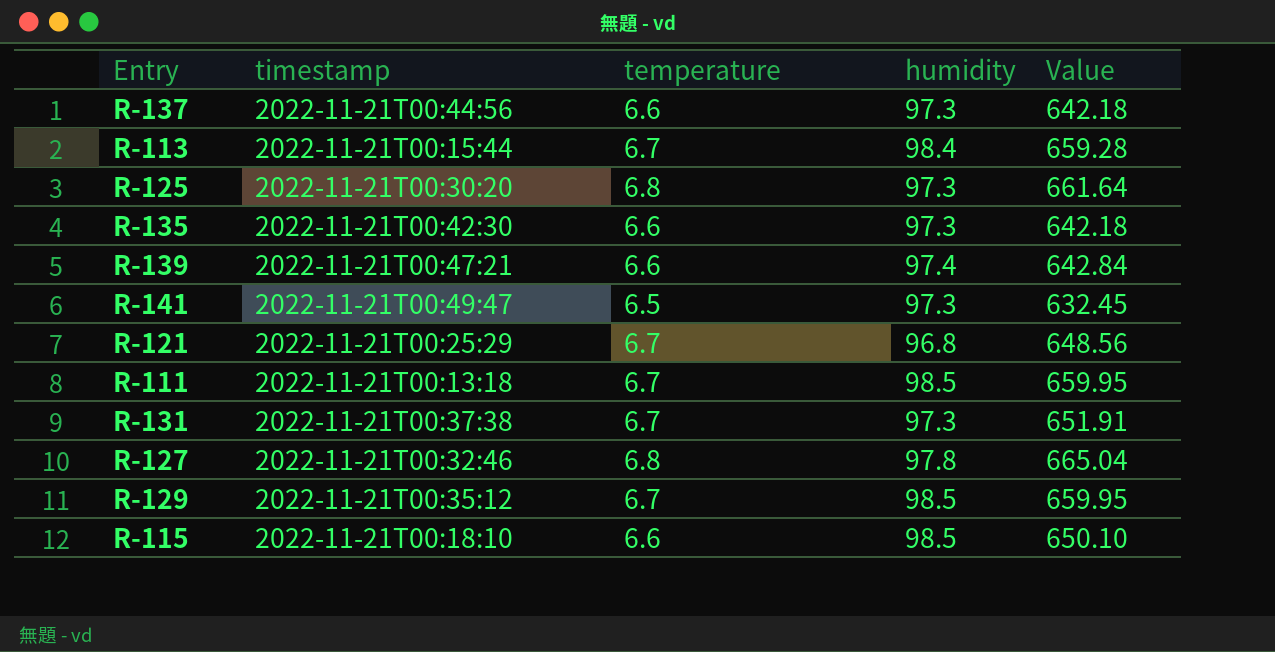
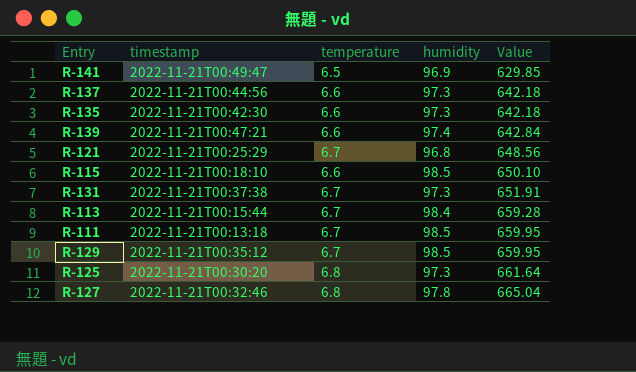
row order: none -> Value ascending
R-141 | humidity: 97.3 -> 96.9
R-141 | Value: 632.45 -> 629.85

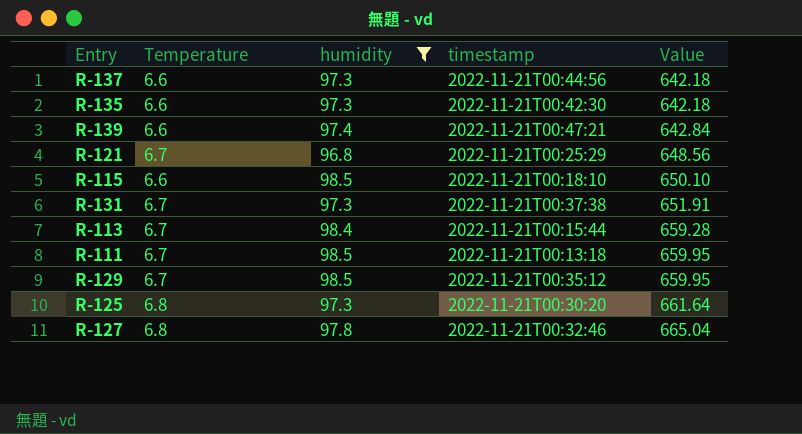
filter: none -> humidity != 96.9
column name: temperature -> Temperature
column timestamp | position: 2 -> 4

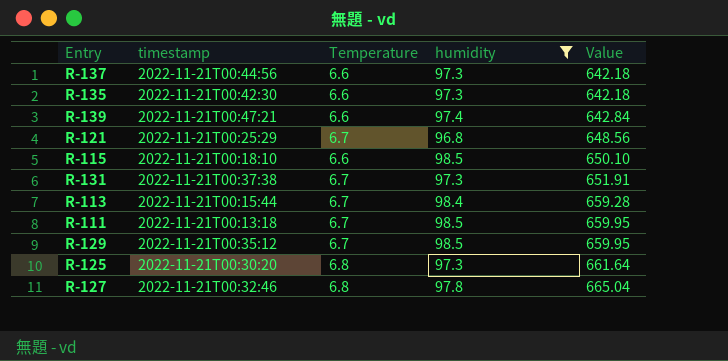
column timestamp | position: 4 -> 2

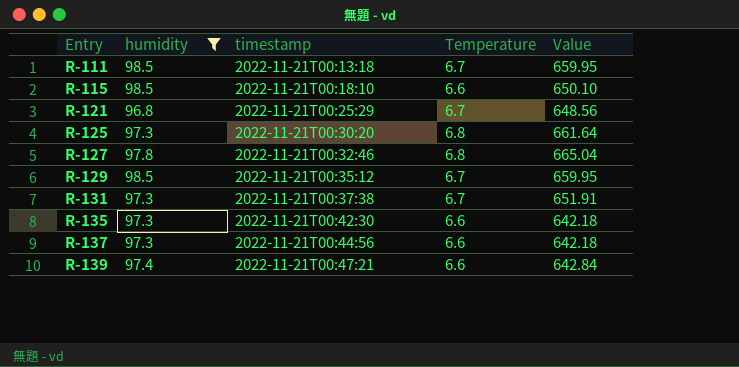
row order: Value ascending -> Entry ascending
column humidity | position: 4 -> 2
row R-113: 2022-11-21T00:15:44 | 6.7 | 98.4 | 659.28 -> none

